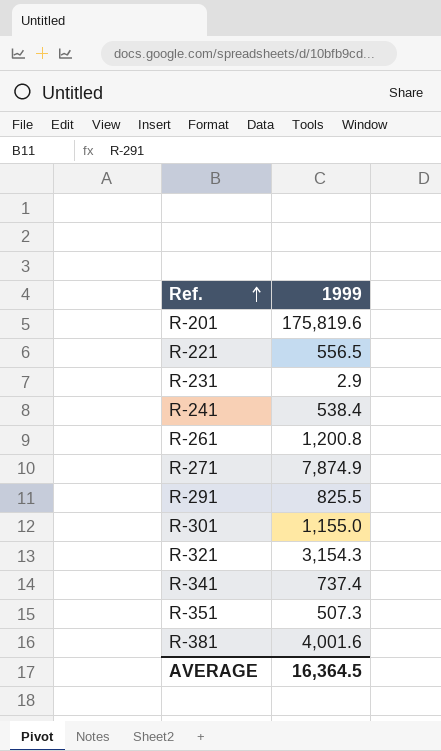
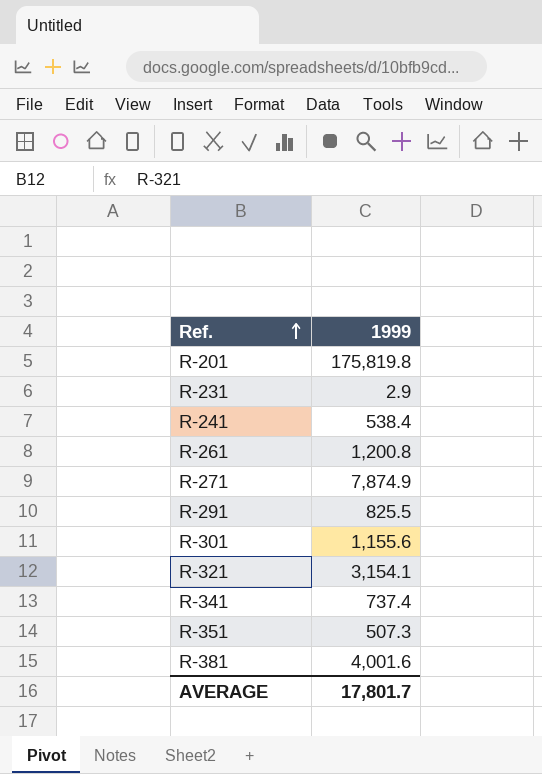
row R-221: 556.5 -> none
R-201 | 1999: 175,819.6 -> 175,819.8
R-301 | 1999: 1,155.0 -> 1,155.6
R-321 | 1999: 3,154.3 -> 3,154.1
AVERAGE | 1999: 16,364.5 -> 17,801.7

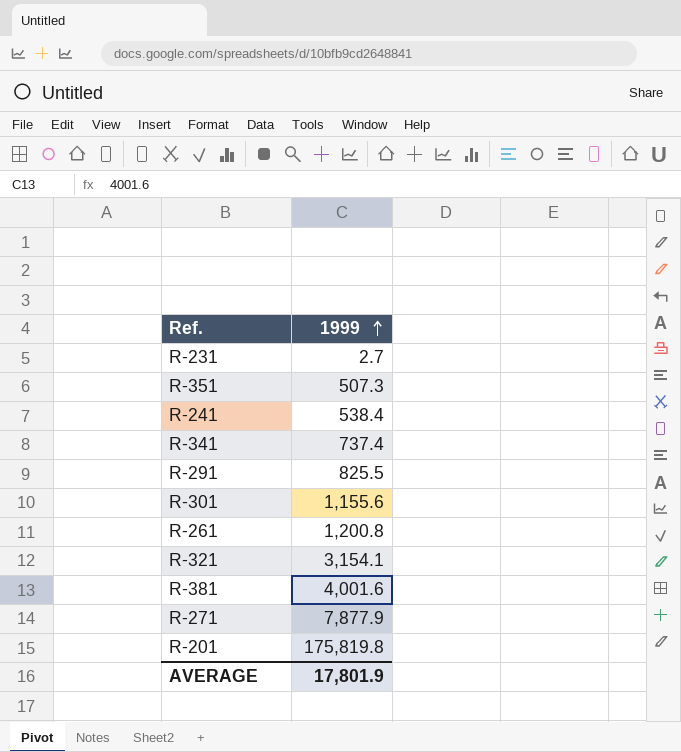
row order: Ref. ascending -> 1999 ascending
R-231 | 1999: 2.9 -> 2.7
R-271 | 1999: 7,874.9 -> 7,877.9
AVERAGE | 1999: 17,801.7 -> 17,801.9

